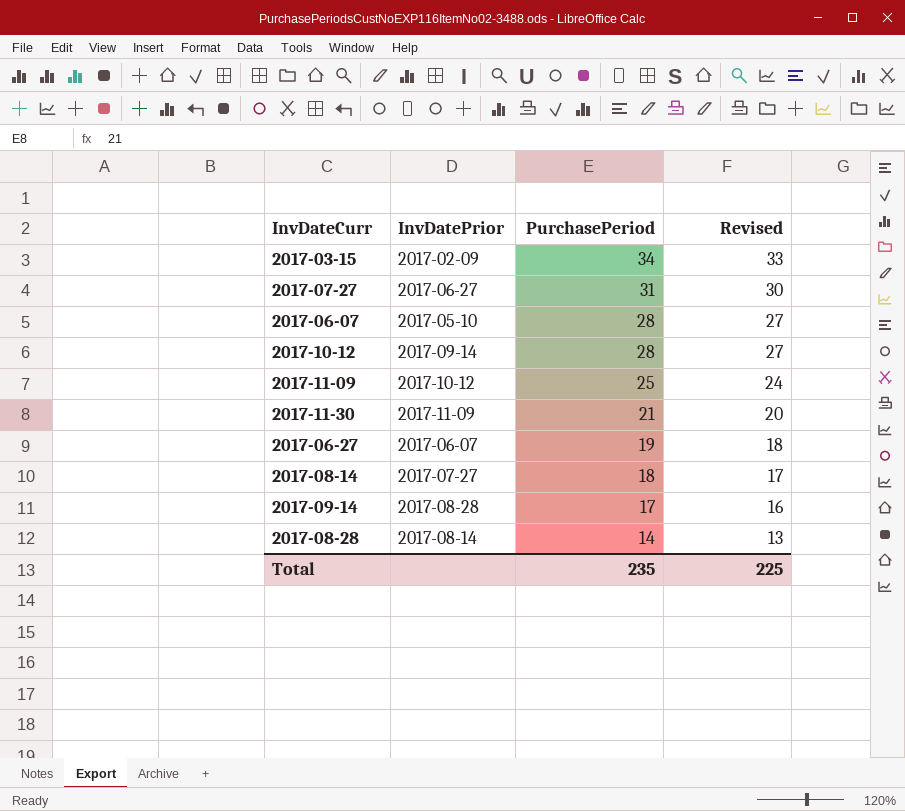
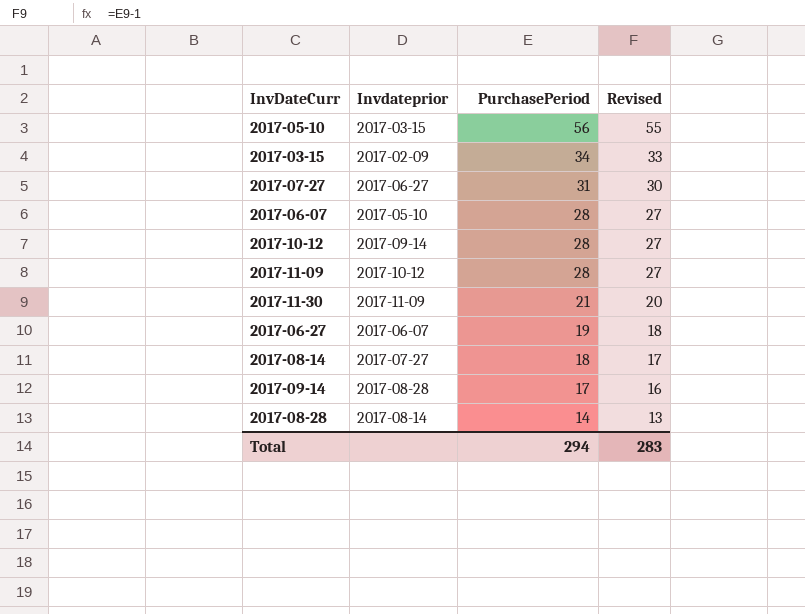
column name: InvDatePrior -> Invdateprior
row 2017-05-10: none -> 2017-03-15 | 56 | 55
2017-11-09 | PurchasePeriod: 25 -> 28
2017-11-09 | Revised: 24 -> 27
Total | PurchasePeriod: 235 -> 294
Total | Revised: 225 -> 283

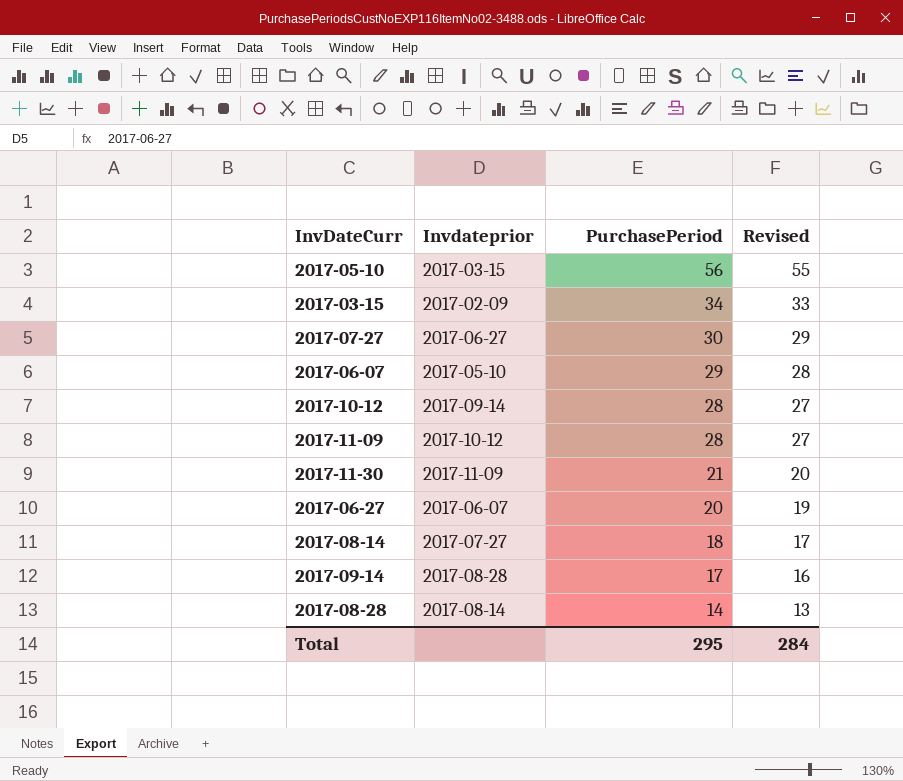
2017-07-27 | PurchasePeriod: 31 -> 30
2017-07-27 | Revised: 30 -> 29
2017-06-07 | PurchasePeriod: 28 -> 29
2017-06-07 | Revised: 27 -> 28
2017-06-27 | PurchasePeriod: 19 -> 20
2017-06-27 | Revised: 18 -> 19
Total | PurchasePeriod: 294 -> 295
Total | Revised: 283 -> 284

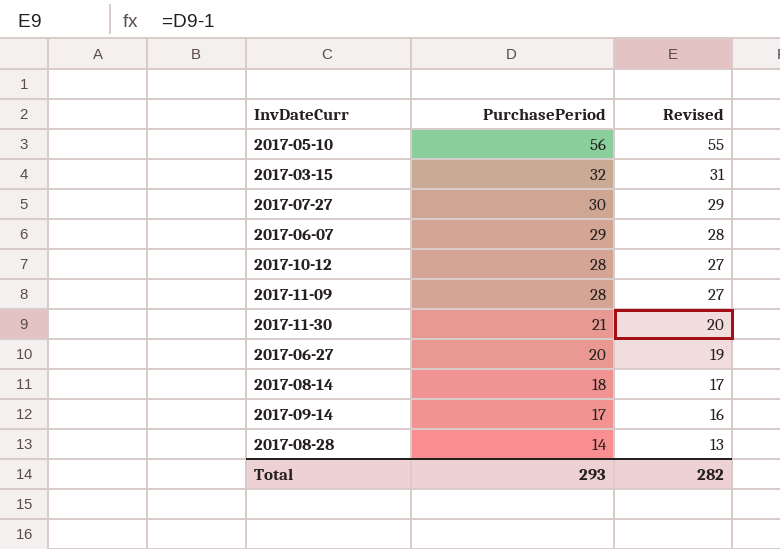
column Invdateprior | position: 2 -> none
2017-03-15 | PurchasePeriod: 34 -> 32
2017-03-15 | Revised: 33 -> 31
Total | PurchasePeriod: 295 -> 293
Total | Revised: 284 -> 282

